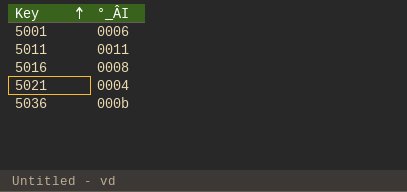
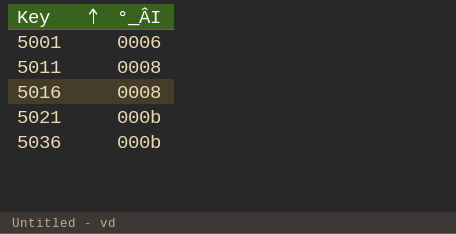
5011 | °_ÂI: 0011 -> 0008
5021 | °_ÂI: 0004 -> 000b

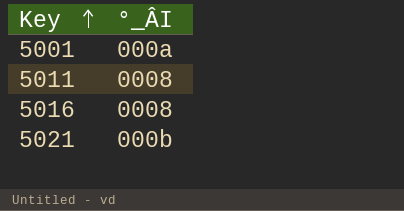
row 5036: 000b -> none
5001 | °_ÂI: 0006 -> 000a

